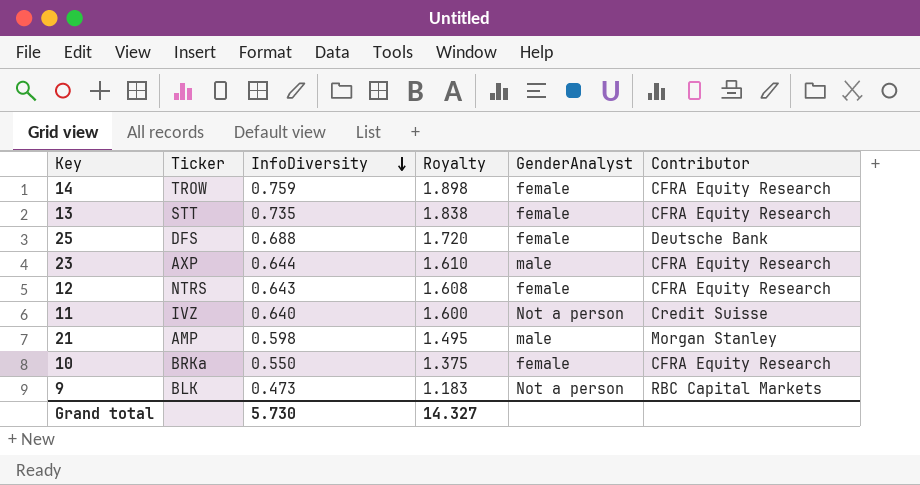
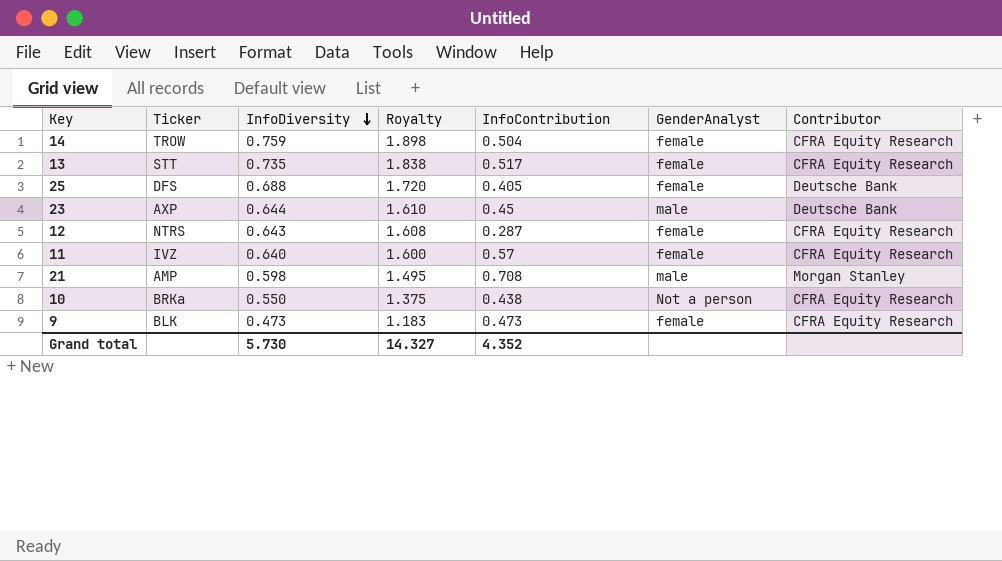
column InfoContribution | position: none -> 5
23 | Contributor: CFRA Equity Research -> Deutsche Bank
11 | GenderAnalyst: Not a person -> female
11 | Contributor: Credit Suisse -> CFRA Equity Research
10 | GenderAnalyst: female -> Not a person
9 | GenderAnalyst: Not a person -> female
9 | Contributor: RBC Capital Markets -> CFRA Equity Research

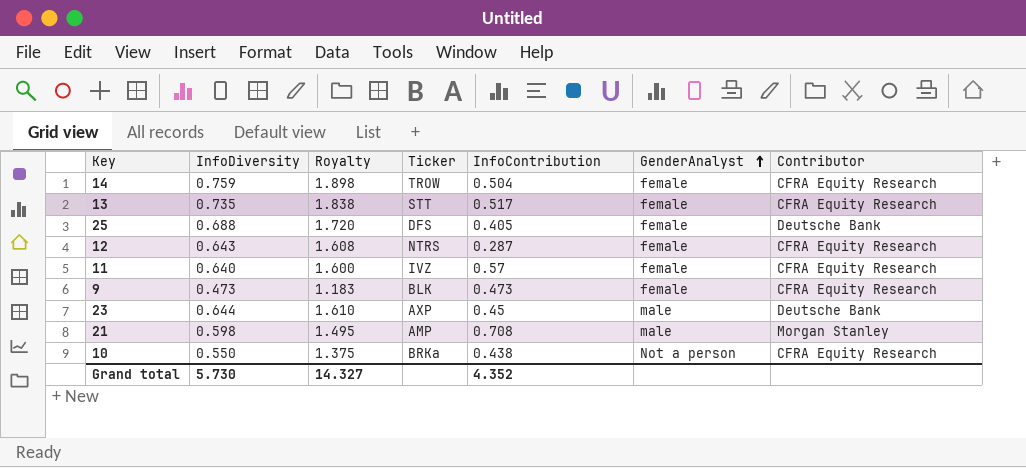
row order: InfoDiversity descending -> GenderAnalyst ascending
column Ticker | position: 2 -> 4

